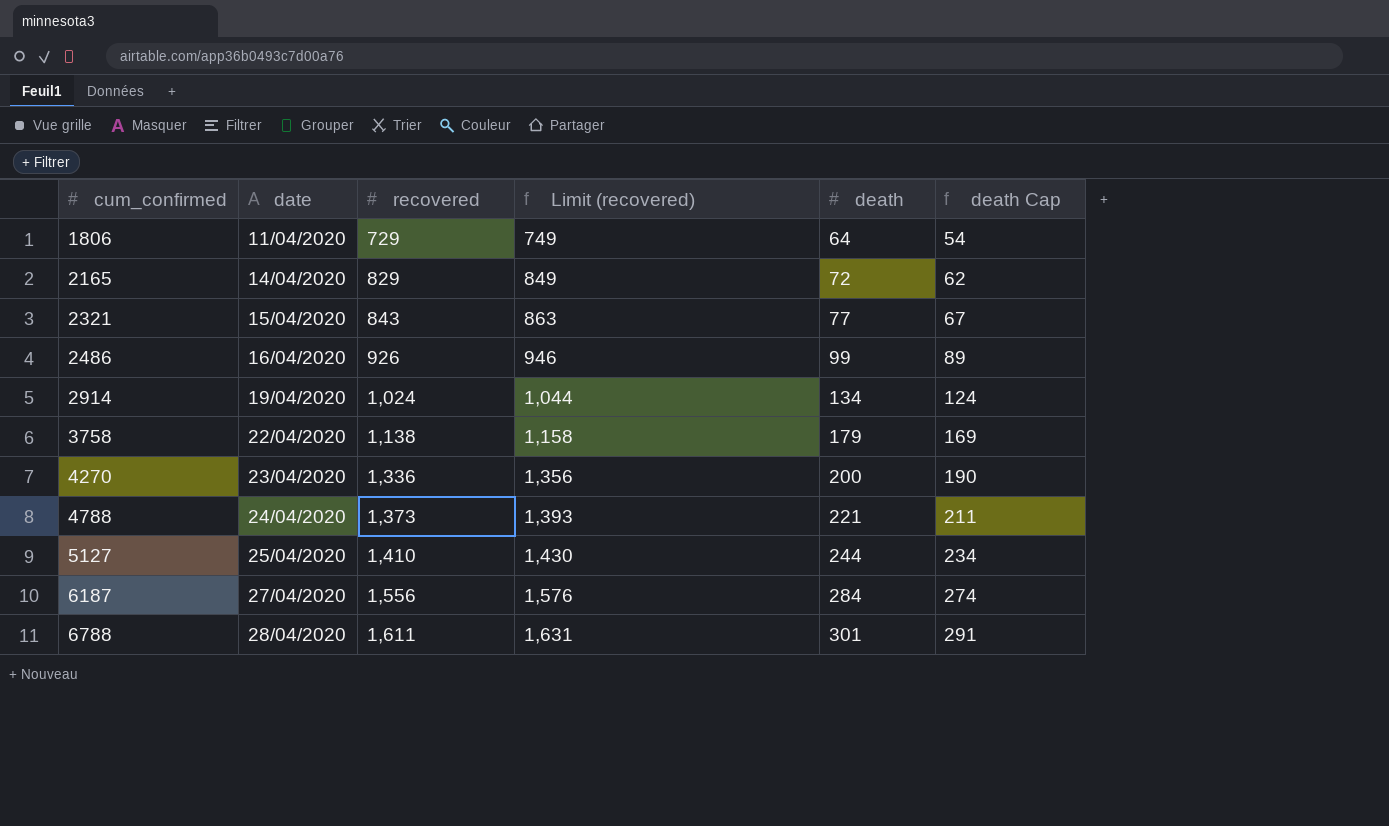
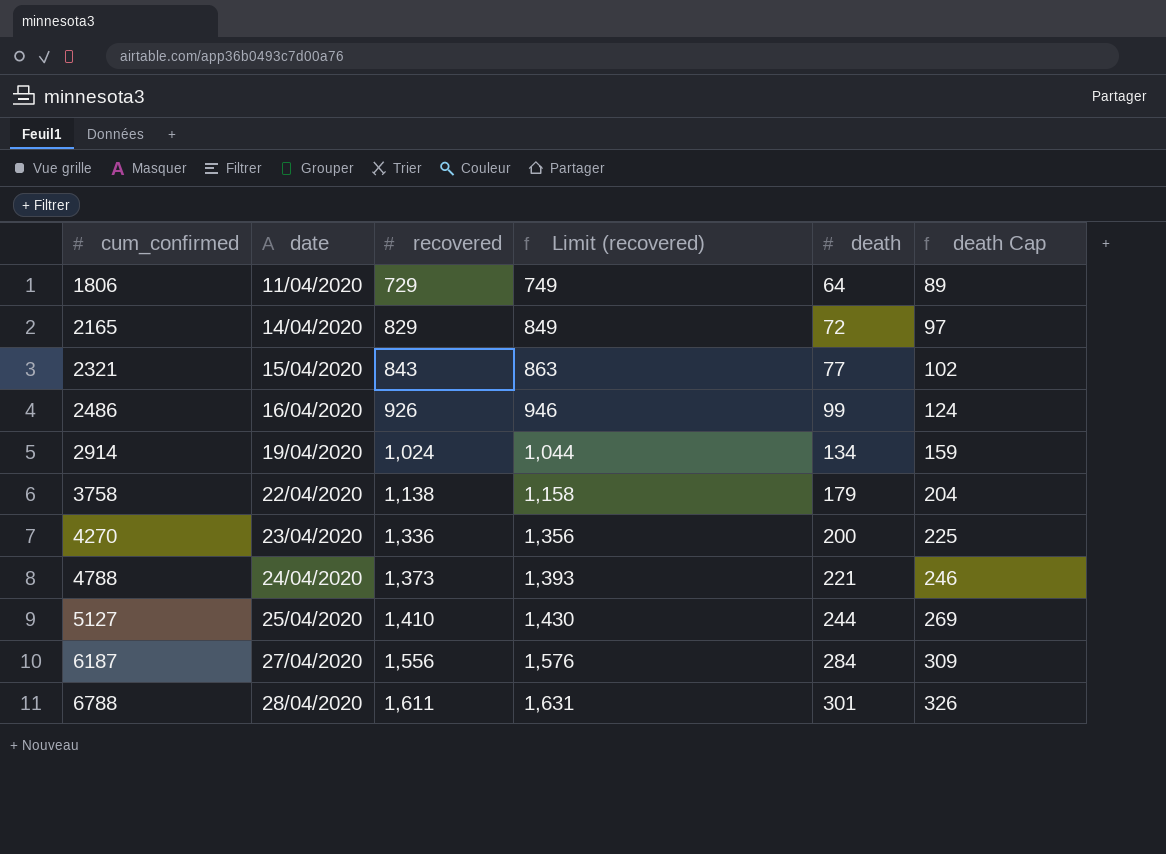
column death Cap | formula: [death] - 10 -> [death] + 25

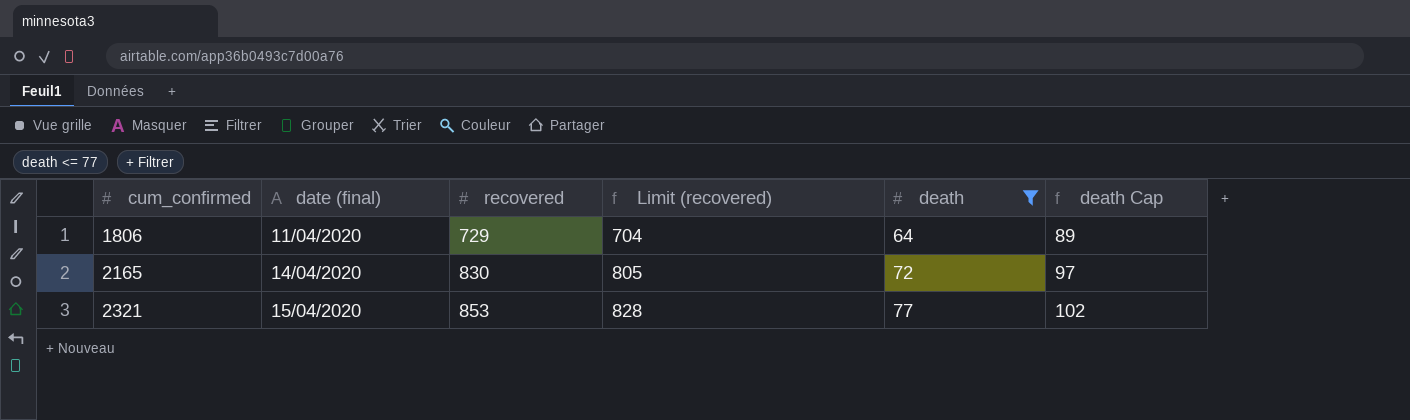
filter: none -> death <= 77
column name: date -> date (final)
column Limit (recovered) | formula: [recovered] + 20 -> [recovered] - 25
2165 | recovered: 829 -> 830
2321 | recovered: 843 -> 853

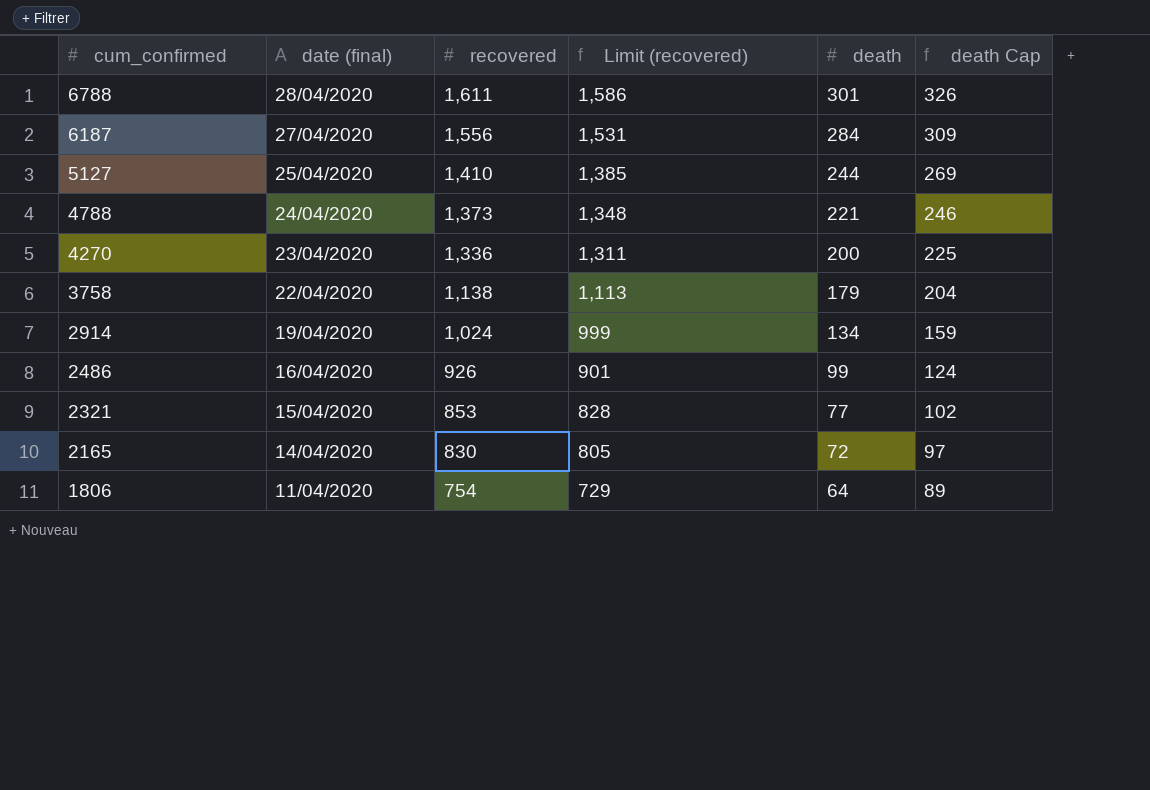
filter: death <= 77 -> none
row order: cum_confirmed ascending -> cum_confirmed descending
1806 | recovered: 729 -> 754
1806 | Limit (recovered): 704 -> 729

